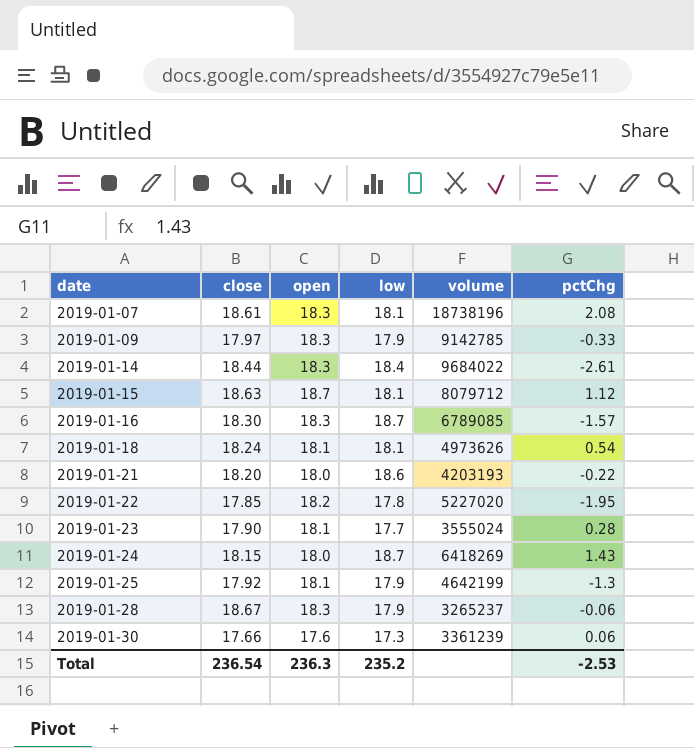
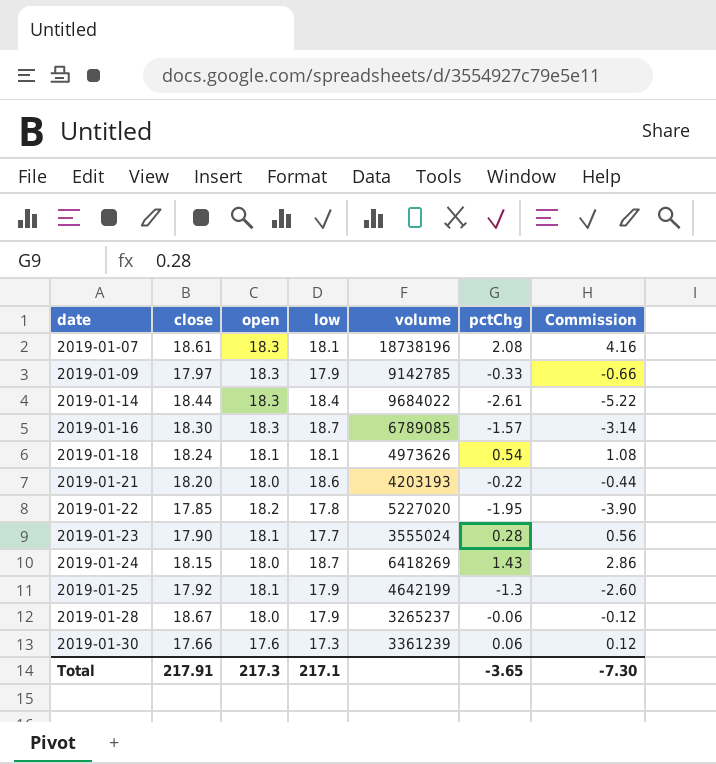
column Commission | formula: none -> [pctChg] * 2
row 2019-01-15: 18.63 | 18.7 | 18.1 | 8079712 | 1.12 -> none
2019-01-28 | open: 18.3 -> 18.0
Total | close: 236.54 -> 217.91
Total | open: 236.3 -> 217.3
Total | low: 235.2 -> 217.1
Total | pctChg: -2.53 -> -3.65

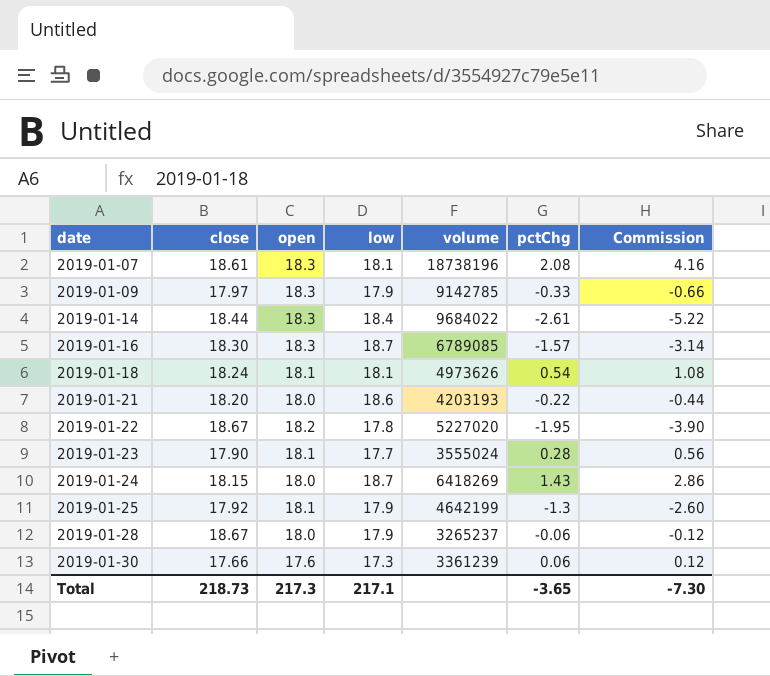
2019-01-22 | close: 17.85 -> 18.67
Total | close: 217.91 -> 218.73

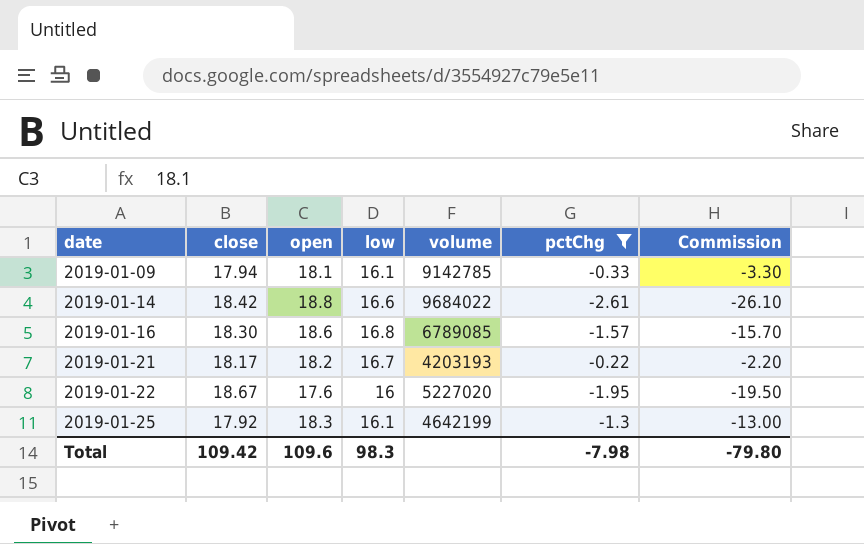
filter: none -> pctChg <= -0.22
column Commission | formula: [pctChg] * 2 -> [pctChg] * 10
2019-01-09 | close: 17.97 -> 17.94
2019-01-09 | open: 18.3 -> 18.1
2019-01-09 | low: 17.9 -> 16.1
2019-01-14 | close: 18.44 -> 18.42
2019-01-14 | open: 18.3 -> 18.8
2019-01-14 | low: 18.4 -> 16.6
2019-01-16 | open: 18.3 -> 18.6
2019-01-16 | low: 18.7 -> 16.8
2019-01-21 | close: 18.20 -> 18.17
2019-01-21 | open: 18.0 -> 18.2
2019-01-21 | low: 18.6 -> 16.7
2019-01-22 | open: 18.2 -> 17.6
2019-01-22 | low: 17.8 -> 16
2019-01-25 | open: 18.1 -> 18.3
2019-01-25 | low: 17.9 -> 16.1
Total | close: 218.73 -> 109.42
Total | open: 217.3 -> 109.6
Total | low: 217.1 -> 98.3
Total | pctChg: -3.65 -> -7.98
Total | Commission: -7.30 -> -79.80

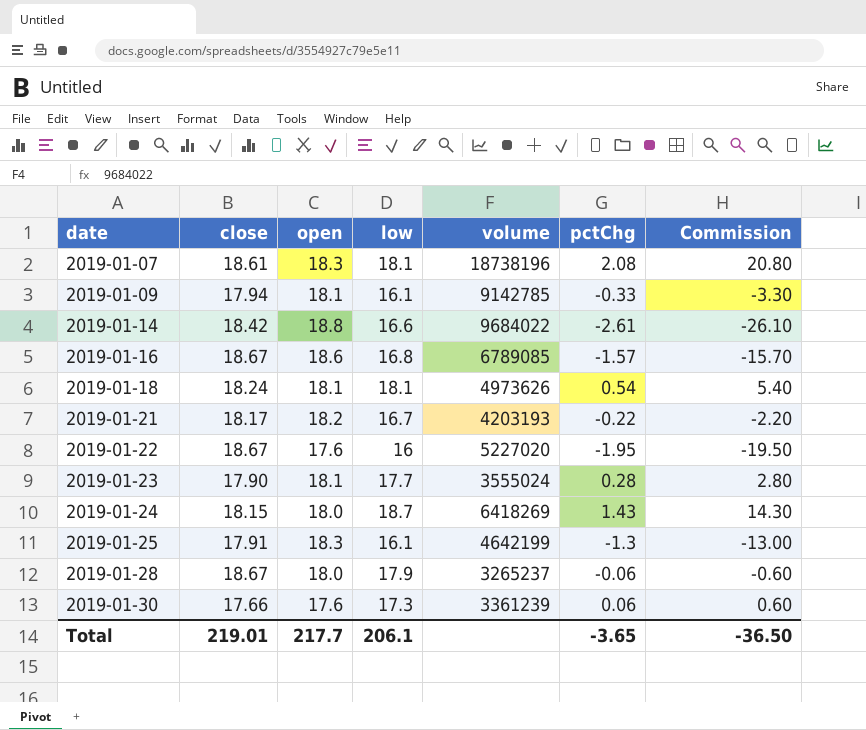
filter: pctChg <= -0.22 -> none
2019-01-16 | close: 18.30 -> 18.67
2019-01-25 | close: 17.92 -> 17.91
Total | close: 109.42 -> 219.01
Total | open: 109.6 -> 217.7
Total | low: 98.3 -> 206.1
Total | pctChg: -7.98 -> -3.65
Total | Commission: -79.80 -> -36.50

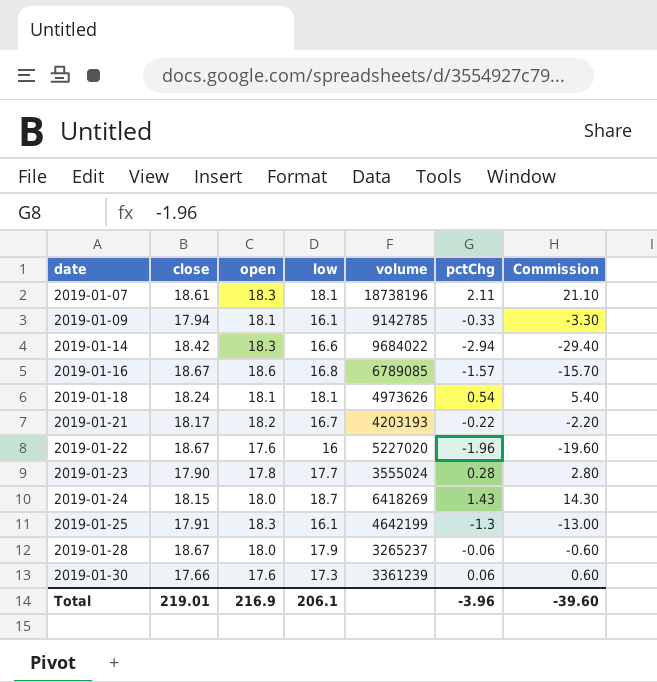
2019-01-07 | pctChg: 2.08 -> 2.11
2019-01-07 | Commission: 20.80 -> 21.10
2019-01-14 | open: 18.8 -> 18.3
2019-01-14 | pctChg: -2.61 -> -2.94
2019-01-14 | Commission: -26.10 -> -29.40
2019-01-22 | pctChg: -1.95 -> -1.96
2019-01-22 | Commission: -19.50 -> -19.60
2019-01-23 | open: 18.1 -> 17.8
Total | open: 217.7 -> 216.9
Total | pctChg: -3.65 -> -3.96
Total | Commission: -36.50 -> -39.60

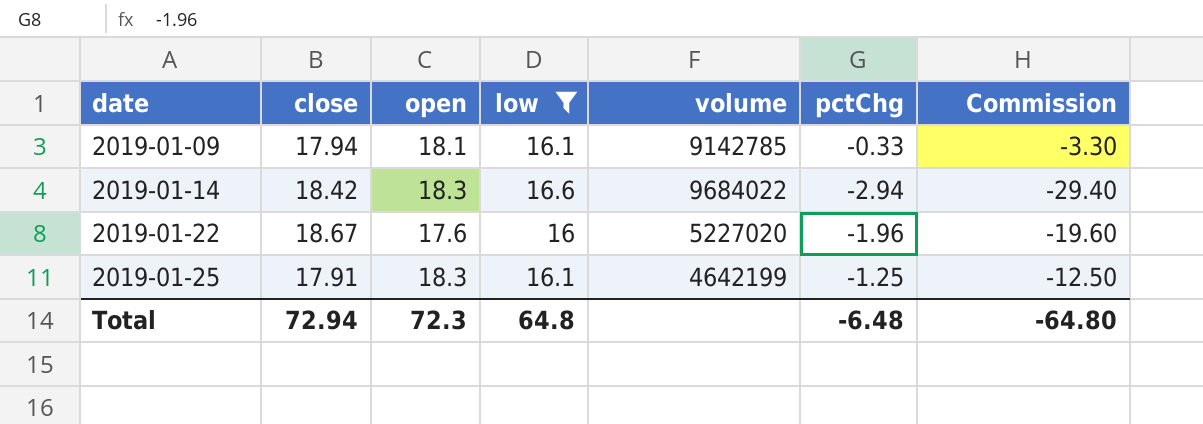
filter: none -> low <= 16.6
2019-01-25 | pctChg: -1.3 -> -1.25
2019-01-25 | Commission: -13.00 -> -12.50
Total | close: 219.01 -> 72.94
Total | open: 216.9 -> 72.3
Total | low: 206.1 -> 64.8
Total | pctChg: -3.96 -> -6.48
Total | Commission: -39.60 -> -64.80

